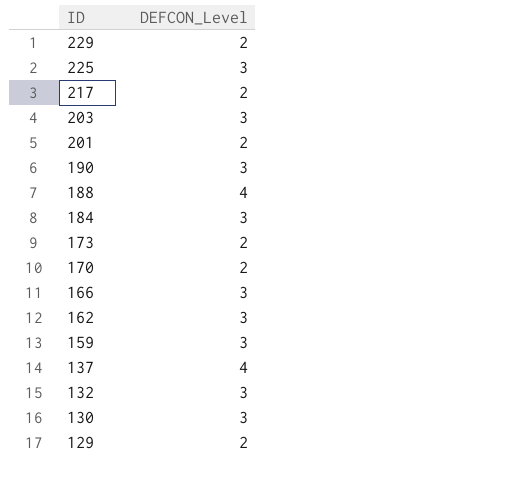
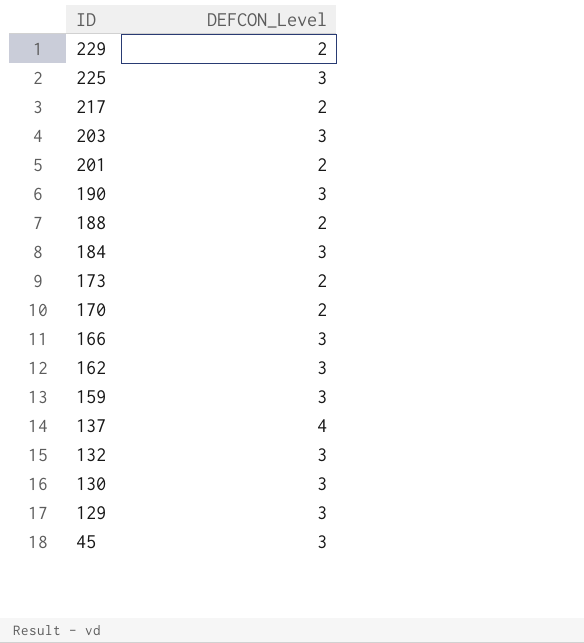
188 | DEFCON_Level: 4 -> 2
129 | DEFCON_Level: 2 -> 3
row 45: none -> 3

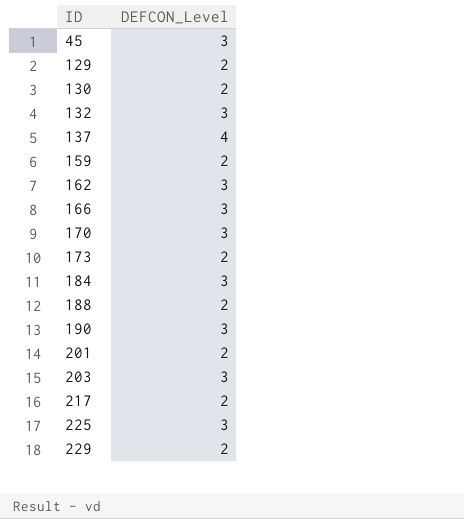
row order: ID descending -> ID ascending
129 | DEFCON_Level: 3 -> 2
130 | DEFCON_Level: 3 -> 2
159 | DEFCON_Level: 3 -> 2
170 | DEFCON_Level: 2 -> 3

